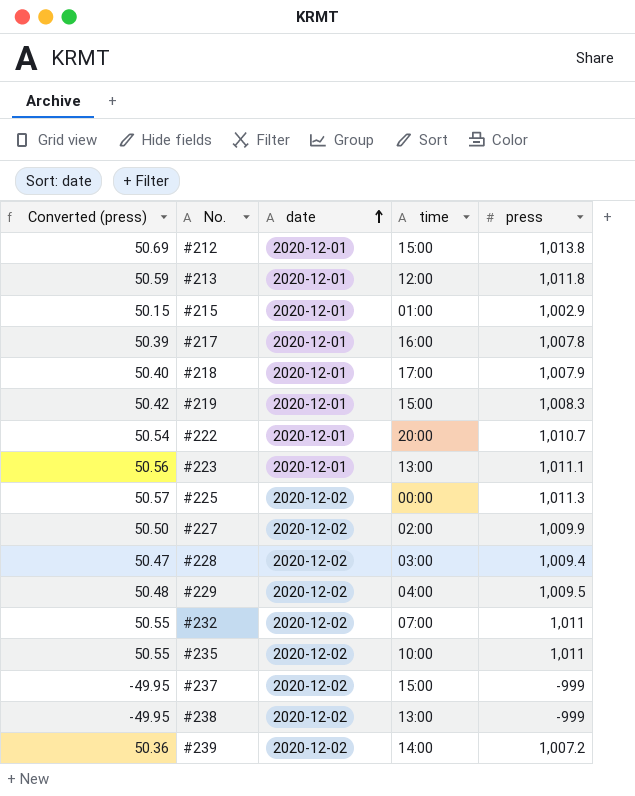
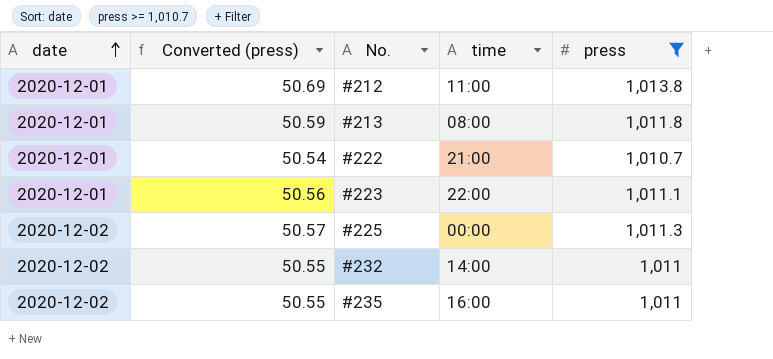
filter: none -> press >= 1,010.7
column date | position: 3 -> 1
#212 | time: 15:00 -> 11:00
#213 | time: 12:00 -> 08:00
#222 | time: 20:00 -> 21:00
#223 | time: 13:00 -> 22:00
#232 | time: 07:00 -> 14:00
#235 | time: 10:00 -> 16:00

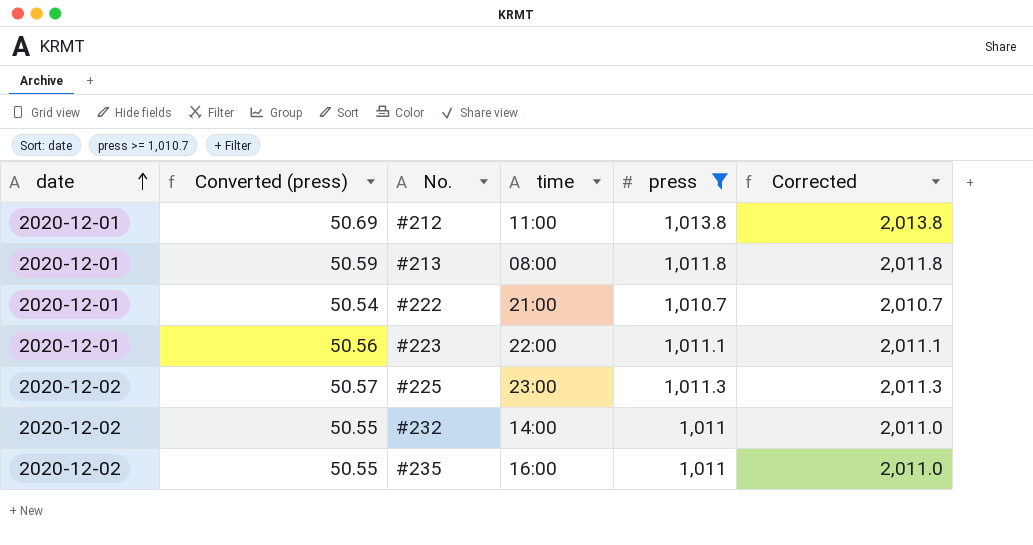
column Corrected | formula: none -> [press] + 1000
#225 | time: 00:00 -> 23:00

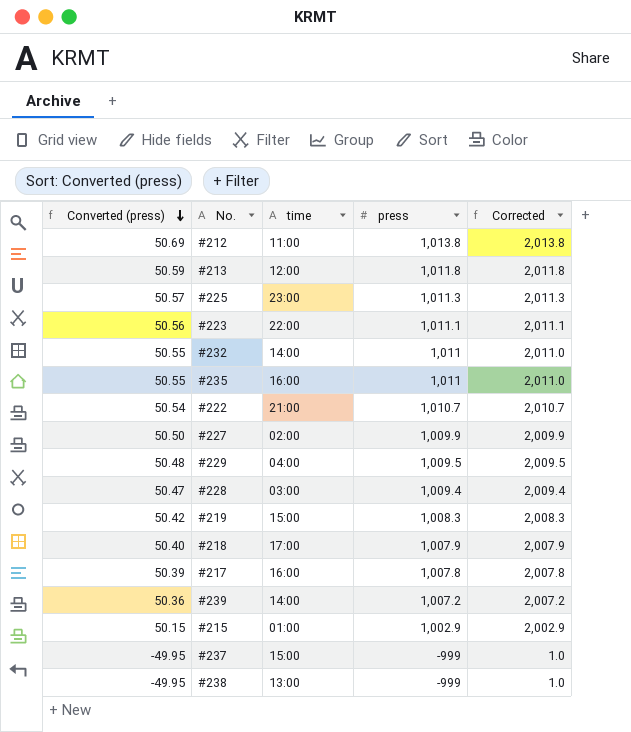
filter: press >= 1,010.7 -> none
row order: date ascending -> Converted (press) descending
column date | position: 1 -> none
#213 | time: 08:00 -> 12:00

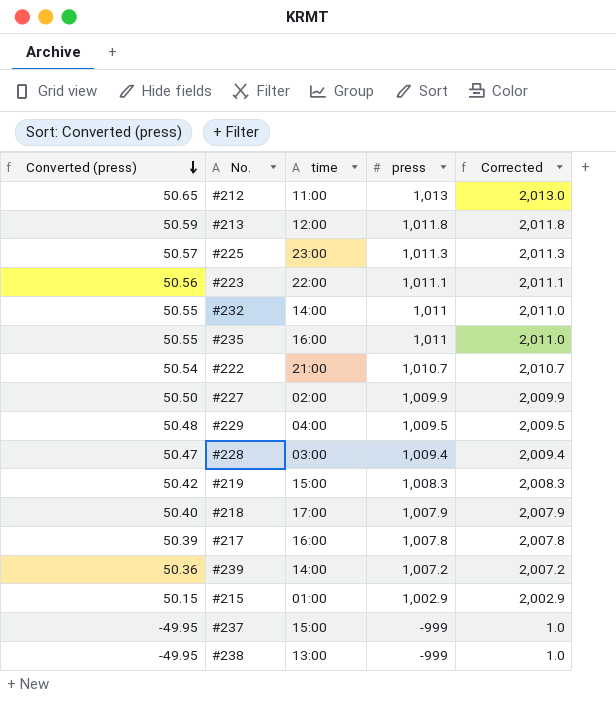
#212 | Converted (press): 50.69 -> 50.65
#212 | press: 1,013.8 -> 1,013
#212 | Corrected: 2,013.8 -> 2,013.0

